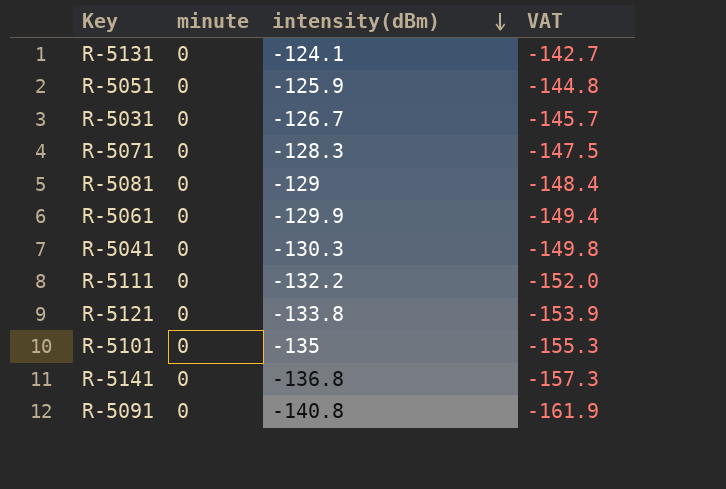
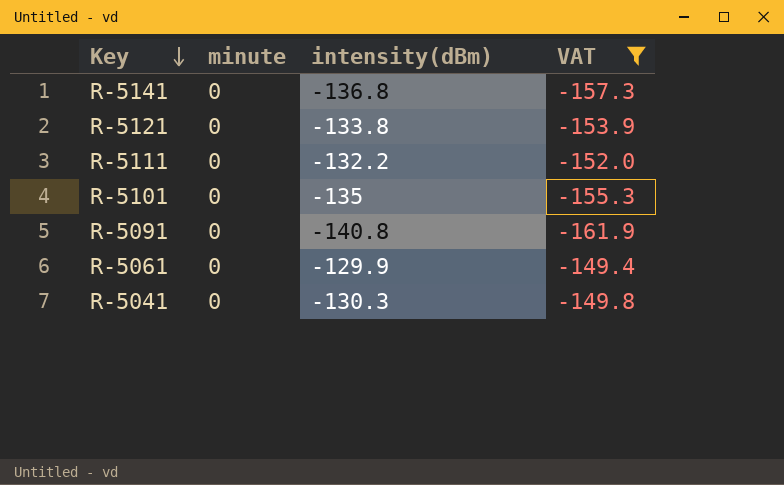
filter: none -> VAT <= -149.4
row order: intensity(dBm) descending -> Key descending

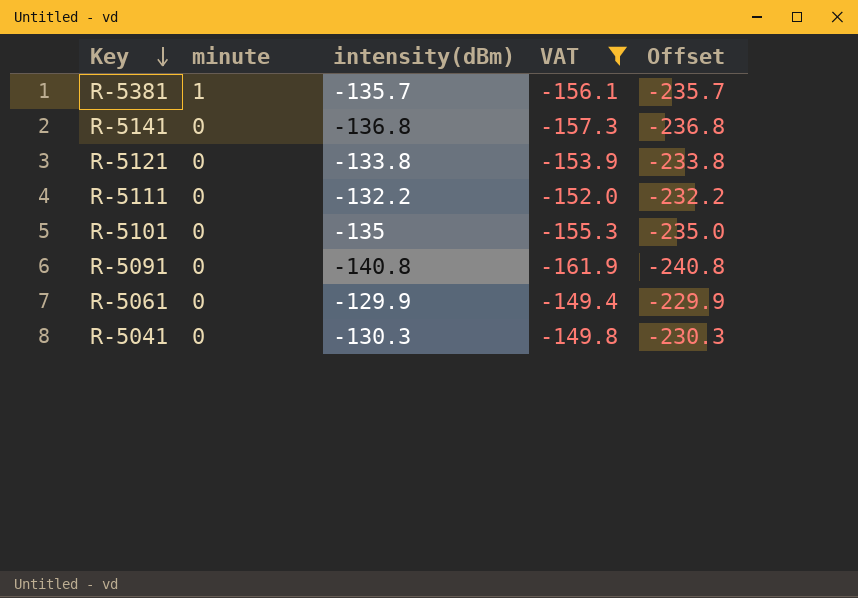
column Offset | formula: none -> [intensity(dBm)] - 100
row R-5381: none -> 1 | -135.7 | -156.1 | -235.7

